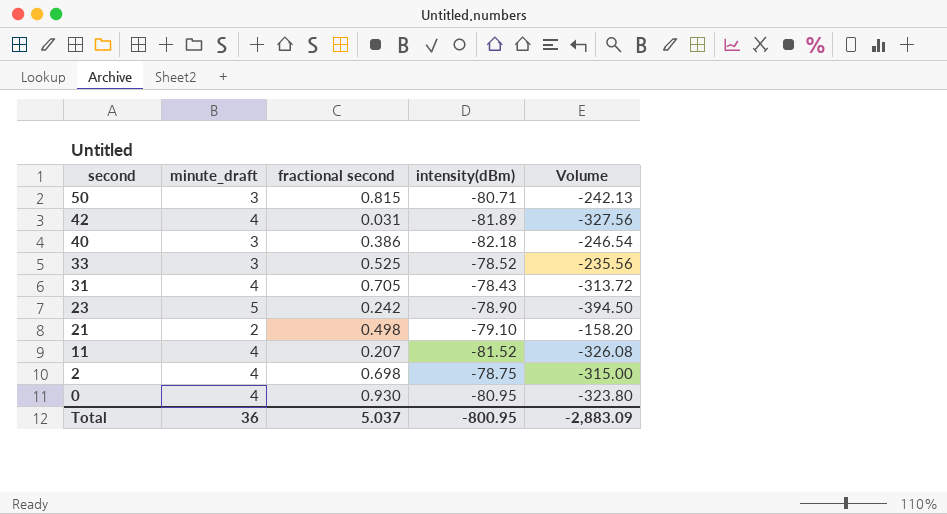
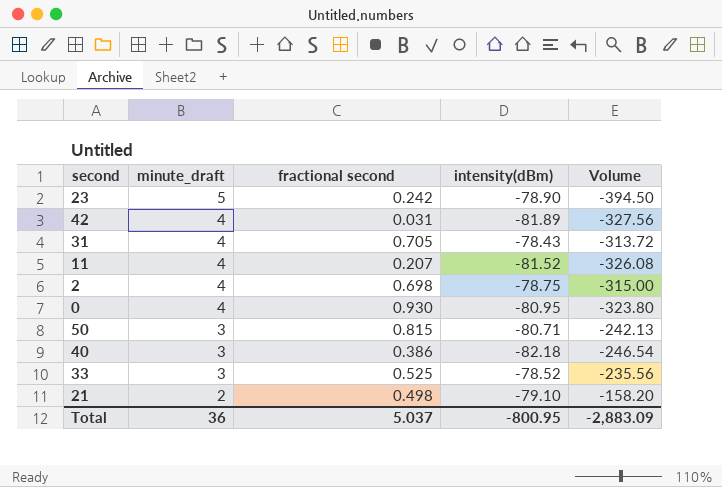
row order: second descending -> minute_draft descending

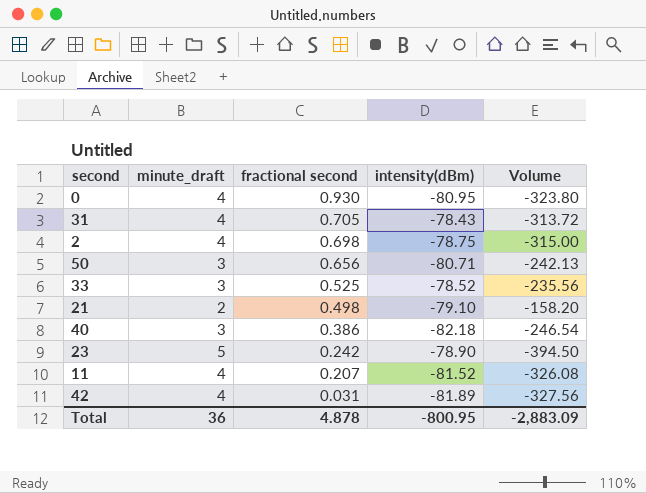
row order: minute_draft descending -> fractional second descending
50 | fractional second: 0.815 -> 0.656
Total | fractional second: 5.037 -> 4.878

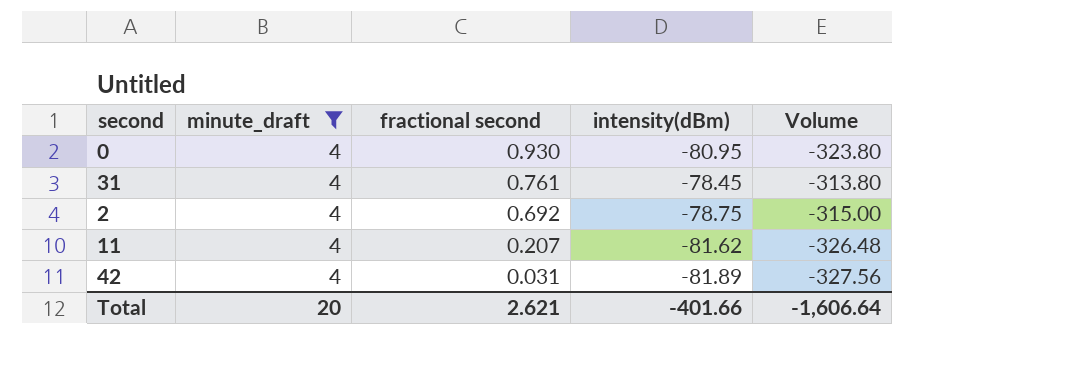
filter: none -> minute_draft = 4
31 | fractional second: 0.705 -> 0.761
31 | intensity(dBm): -78.43 -> -78.45
31 | Volume: -313.72 -> -313.80
2 | fractional second: 0.698 -> 0.692
11 | intensity(dBm): -81.52 -> -81.62
11 | Volume: -326.08 -> -326.48
Total | minute_draft: 36 -> 20
Total | fractional second: 4.878 -> 2.621
Total | intensity(dBm): -800.95 -> -401.66
Total | Volume: -2,883.09 -> -1,606.64

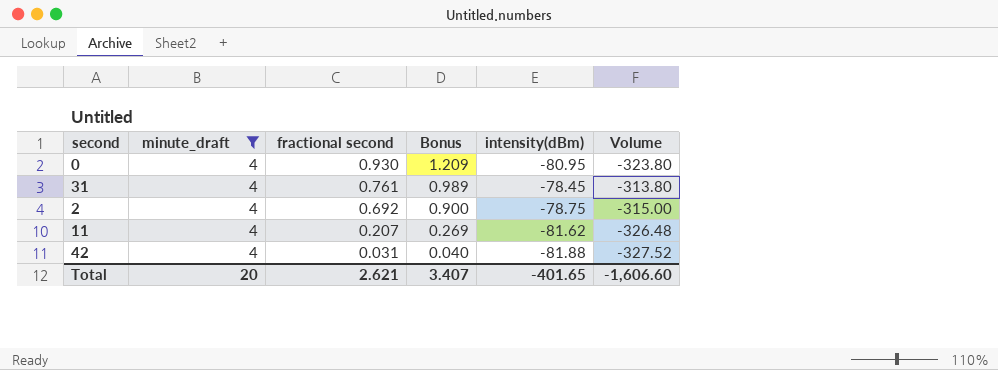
column Bonus | formula: none -> [fractional second] * 1.3
42 | intensity(dBm): -81.89 -> -81.88
42 | Volume: -327.56 -> -327.52
Total | intensity(dBm): -401.66 -> -401.65
Total | Volume: -1,606.64 -> -1,606.60

